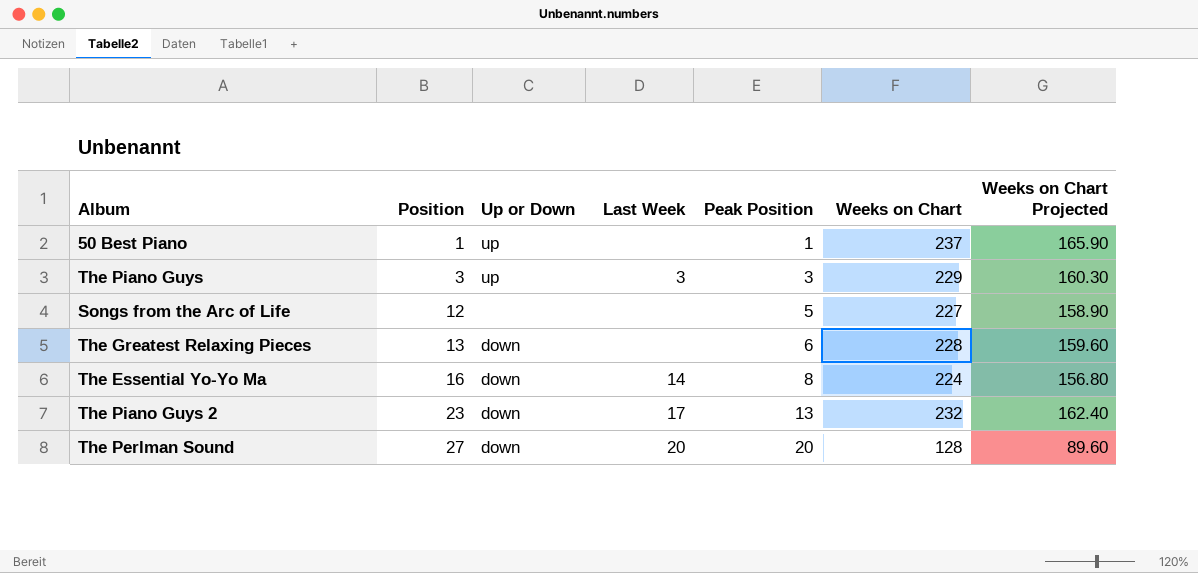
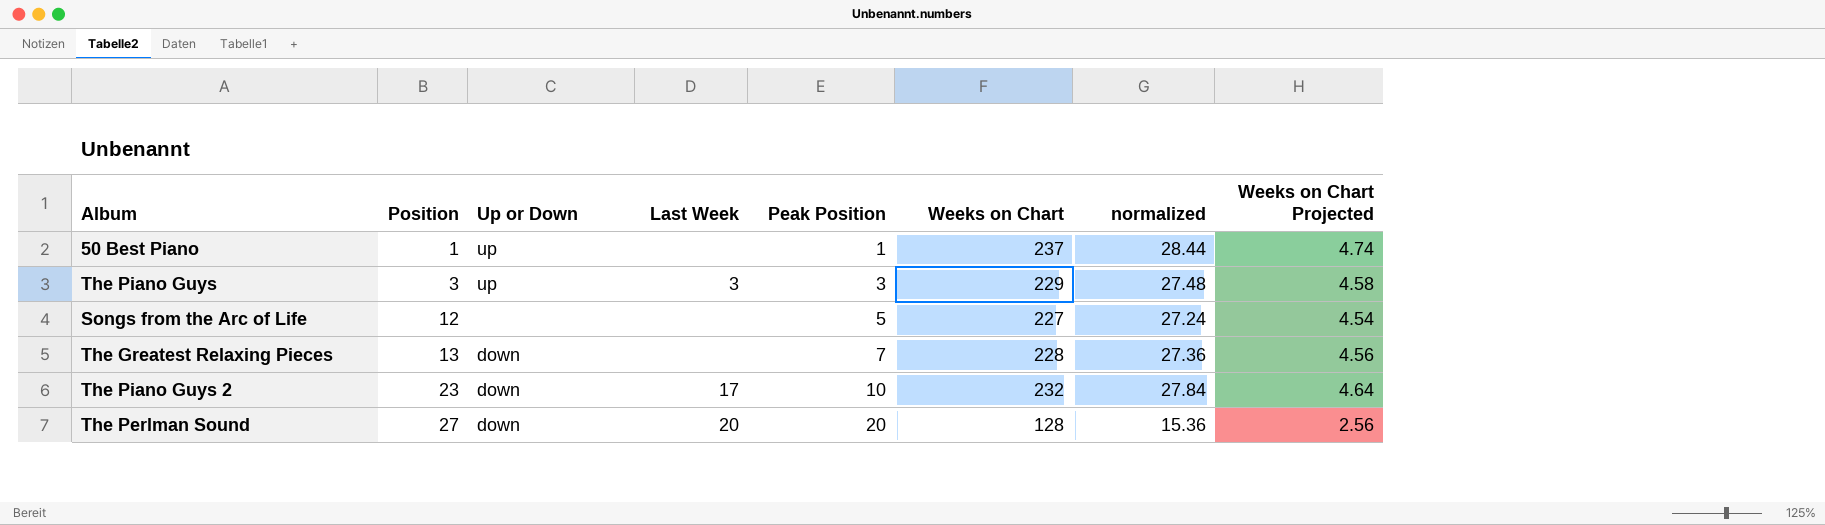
column normalized | formula: none -> [Weeks on Chart] * 0.12
column Weeks on Chart Projected | formula: [Weeks on Chart] * 0.7 -> [Weeks on Chart] * 0.02
row The Essential Yo-Yo Ma: 16 | down | 14 | 8 | 224 | 156.80 -> none
The Greatest Relaxing Pieces | Peak Position: 6 -> 7
The Piano Guys 2 | Peak Position: 13 -> 10

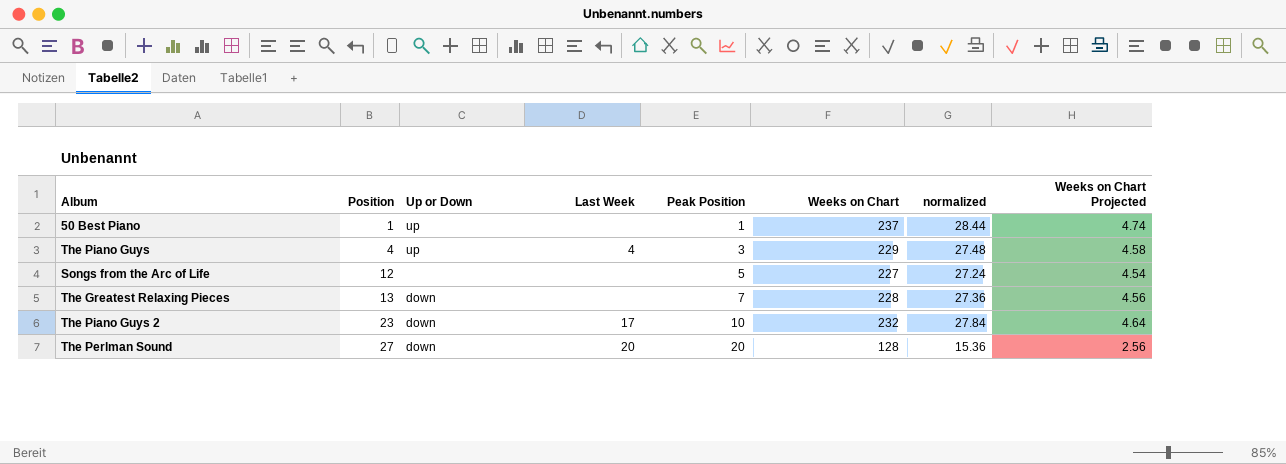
The Piano Guys | Position: 3 -> 4
The Piano Guys | Last Week: 3 -> 4

